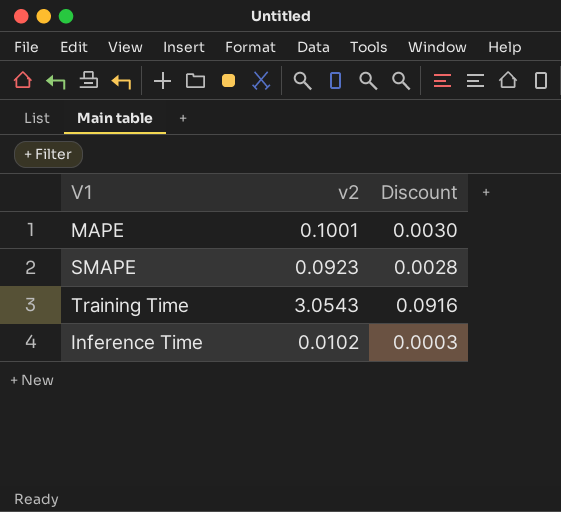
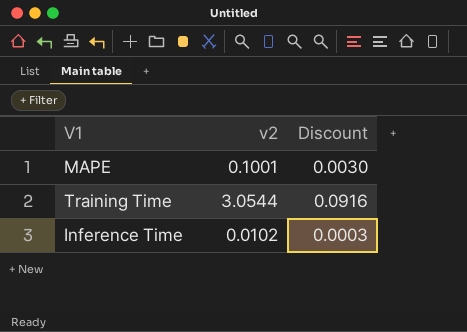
row SMAPE: 0.0923 | 0.0028 -> none
Training Time | v2: 3.0543 -> 3.0544

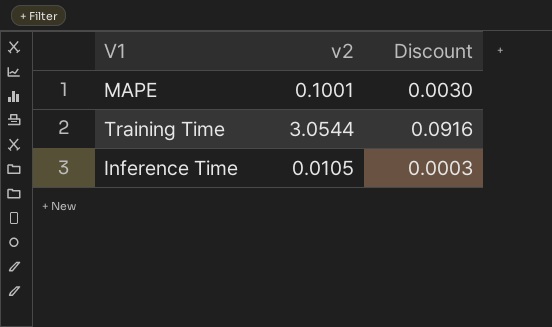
Inference Time | v2: 0.0102 -> 0.0105

